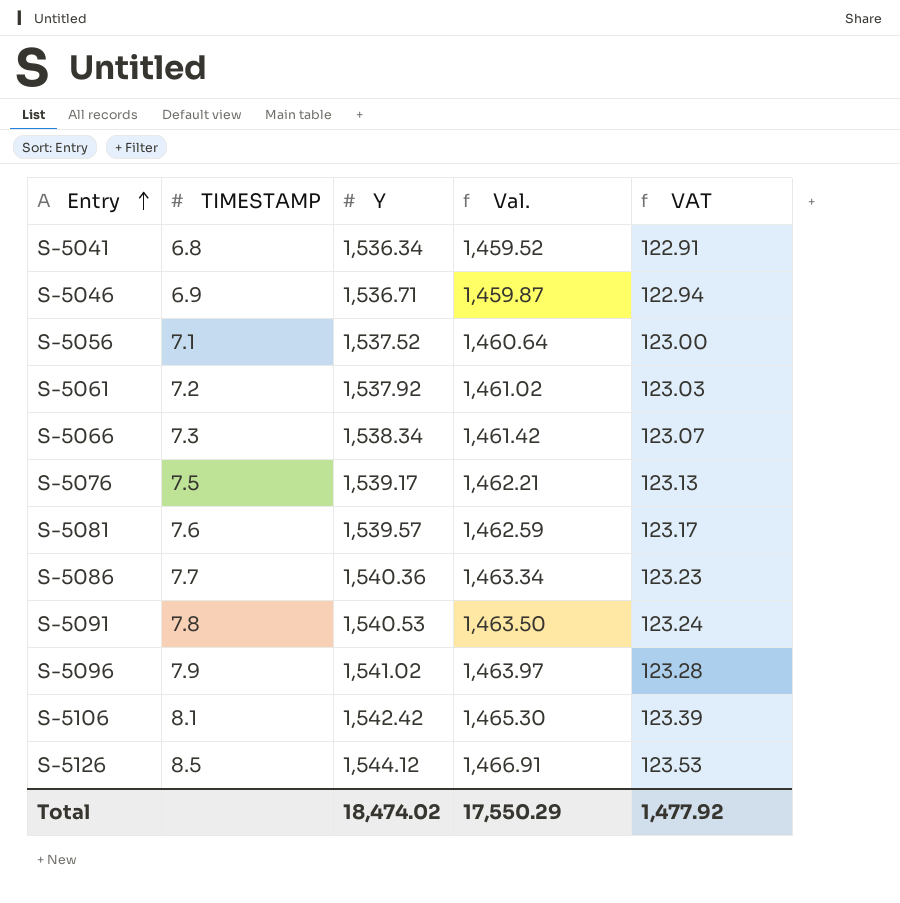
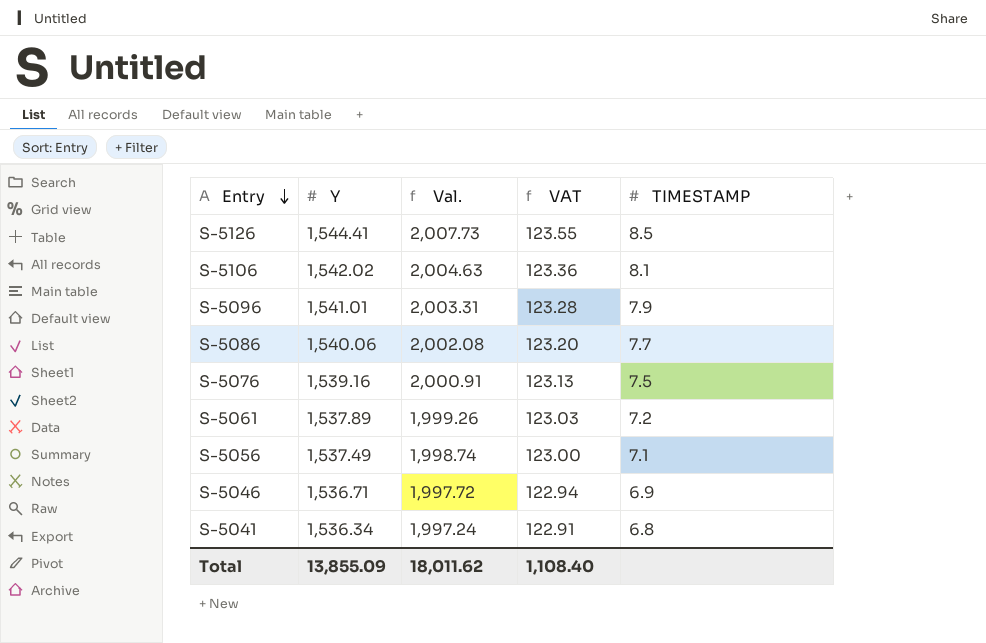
row order: Entry ascending -> Entry descending
column Val. | formula: [Y] * 0.95 -> [Y] * 1.3
column TIMESTAMP | position: 2 -> 5
row S-5066: 7.3 | 1,538.34 | 1,461.42 | 123.07 -> none
row S-5081: 7.6 | 1,539.57 | 1,462.59 | 123.17 -> none
row S-5091: 7.8 | 1,540.53 | 1,463.50 | 123.24 -> none
S-5126 | Y: 1,544.12 -> 1,544.41
S-5126 | VAT: 123.53 -> 123.55
S-5106 | Y: 1,542.42 -> 1,542.02
S-5106 | VAT: 123.39 -> 123.36
S-5096 | Y: 1,541.02 -> 1,541.01
S-5086 | Y: 1,540.36 -> 1,540.06
S-5086 | VAT: 123.23 -> 123.20
S-5076 | Y: 1,539.17 -> 1,539.16
S-5061 | Y: 1,537.92 -> 1,537.89
S-5056 | Y: 1,537.52 -> 1,537.49
Total | Y: 18,474.02 -> 13,855.09
Total | Val.: 17,550.29 -> 18,011.62
Total | VAT: 1,477.92 -> 1,108.40

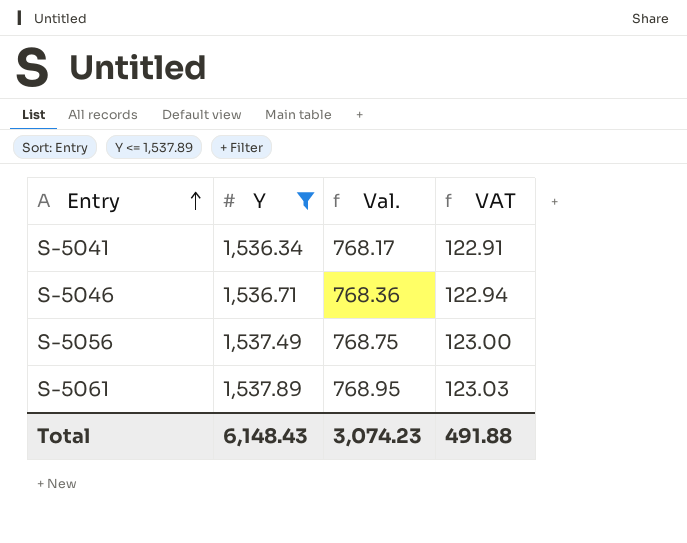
filter: none -> Y <= 1,537.89
row order: Entry descending -> Entry ascending
column TIMESTAMP | position: 5 -> none
column Val. | formula: [Y] * 1.3 -> [Y] * 0.5
Total | Y: 13,855.09 -> 6,148.43
Total | Val.: 18,011.62 -> 3,074.23
Total | VAT: 1,108.40 -> 491.88

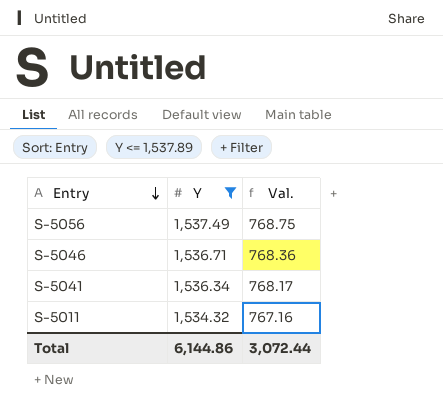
row order: Entry ascending -> Entry descending
column VAT | formula: [Y] * 0.08 -> none
row S-5061: 1,537.89 | 768.95 | 123.03 -> none
row S-5011: none -> 1,534.32 | 767.16
Total | Y: 6,148.43 -> 6,144.86
Total | Val.: 3,074.23 -> 3,072.44

